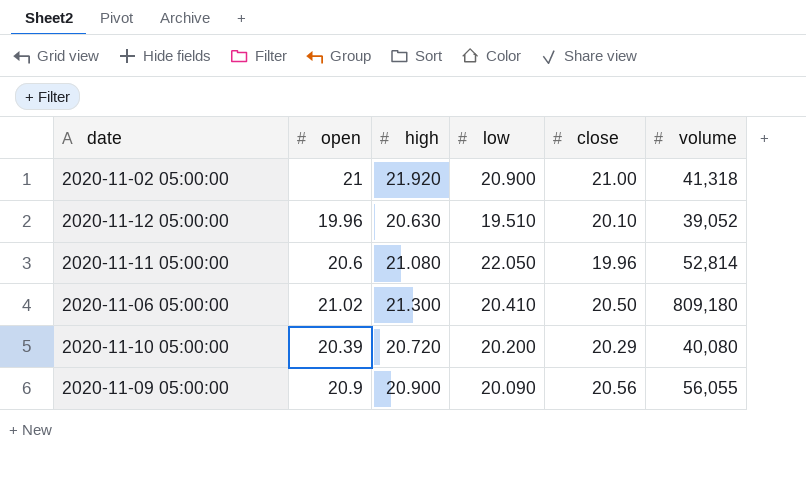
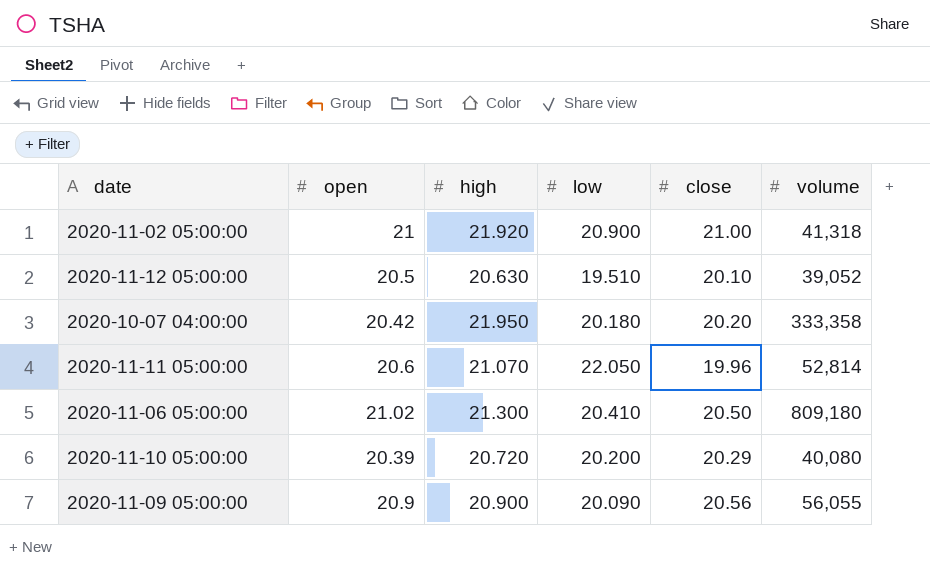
2020-11-12 05:00:00 | open: 19.96 -> 20.5
row 2020-10-07 04:00:00: none -> 20.42 | 21.950 | 20.180 | 20.20 | 333,358
2020-11-11 05:00:00 | high: 21.080 -> 21.070

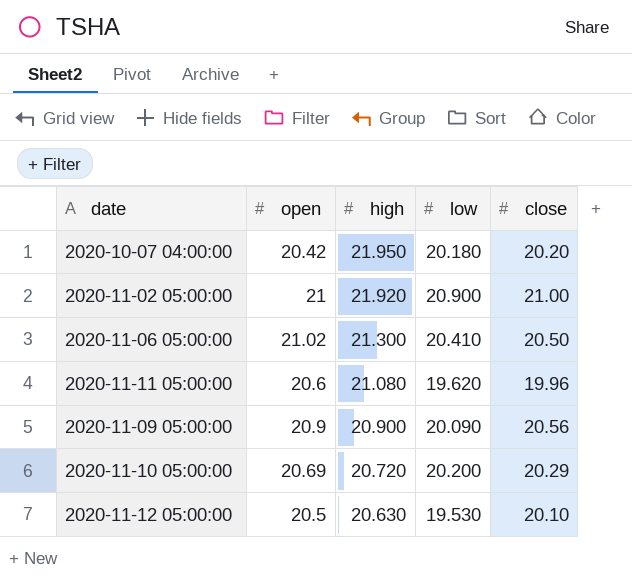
row order: none -> high descending
column volume | position: 6 -> none
2020-11-11 05:00:00 | high: 21.070 -> 21.080
2020-11-11 05:00:00 | low: 22.050 -> 19.620
2020-11-10 05:00:00 | open: 20.39 -> 20.69
2020-11-12 05:00:00 | low: 19.510 -> 19.530

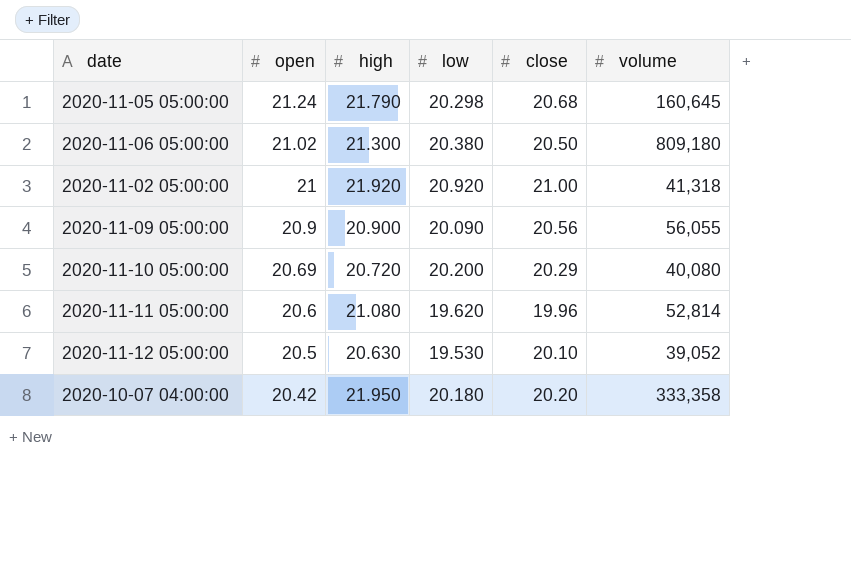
row order: high descending -> open descending
column volume | position: none -> 6
row 2020-11-05 05:00:00: none -> 21.24 | 21.790 | 20.298 | 20.68 | 160,645
2020-11-06 05:00:00 | low: 20.410 -> 20.380
2020-11-02 05:00:00 | low: 20.900 -> 20.920

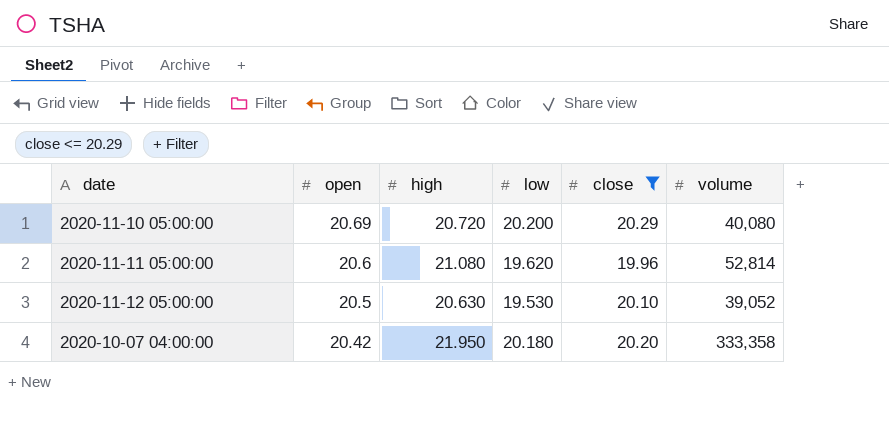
filter: none -> close <= 20.29

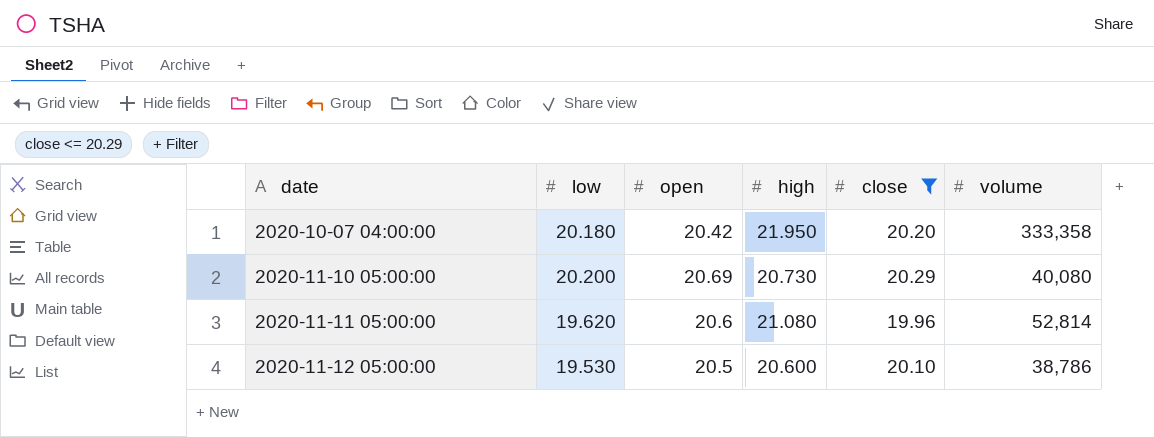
row order: open descending -> date ascending
column low | position: 4 -> 2
2020-11-10 05:00:00 | high: 20.720 -> 20.730
2020-11-12 05:00:00 | high: 20.630 -> 20.600
2020-11-12 05:00:00 | volume: 39,052 -> 38,786

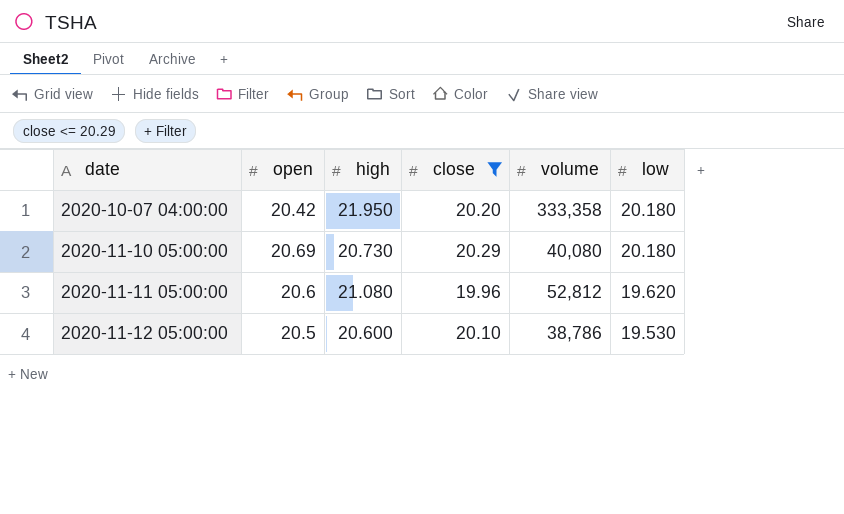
column low | position: 2 -> 6
2020-11-10 05:00:00 | low: 20.200 -> 20.180
2020-11-11 05:00:00 | volume: 52,814 -> 52,812

